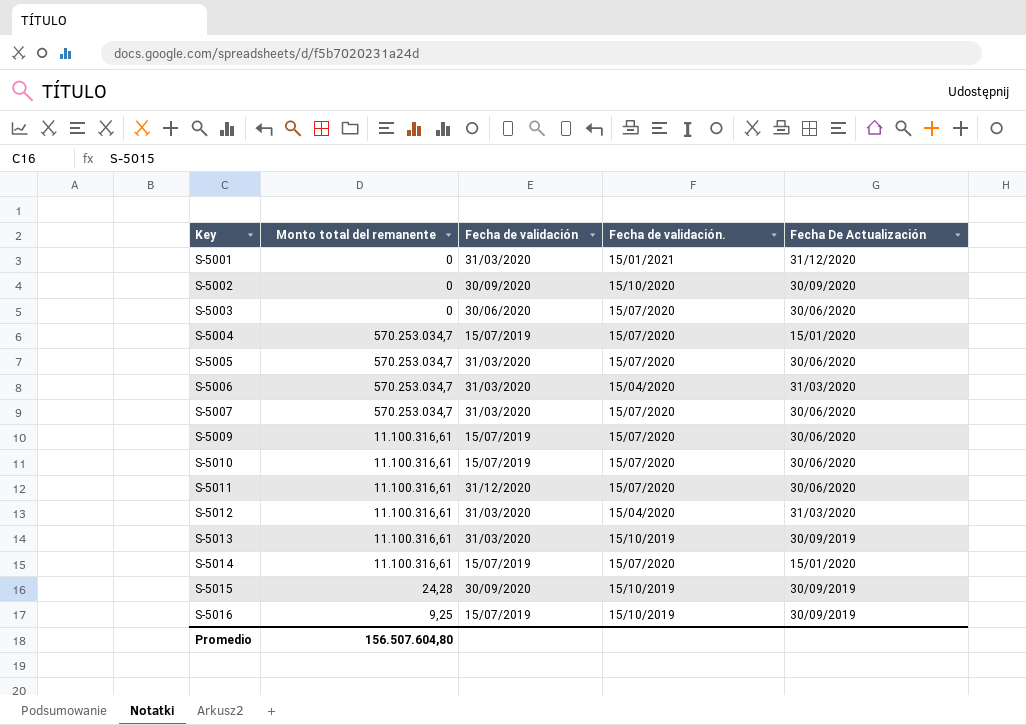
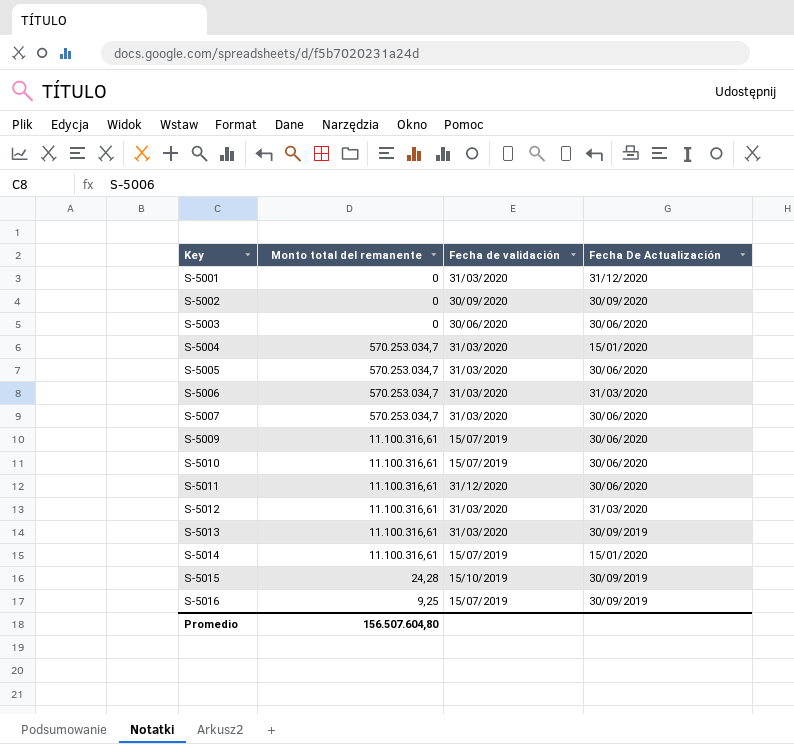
column Fecha de validación. | position: 4 -> none
S-5004 | Fecha de validación: 15/07/2019 -> 31/03/2020
S-5015 | Fecha de validación: 30/09/2020 -> 15/10/2019

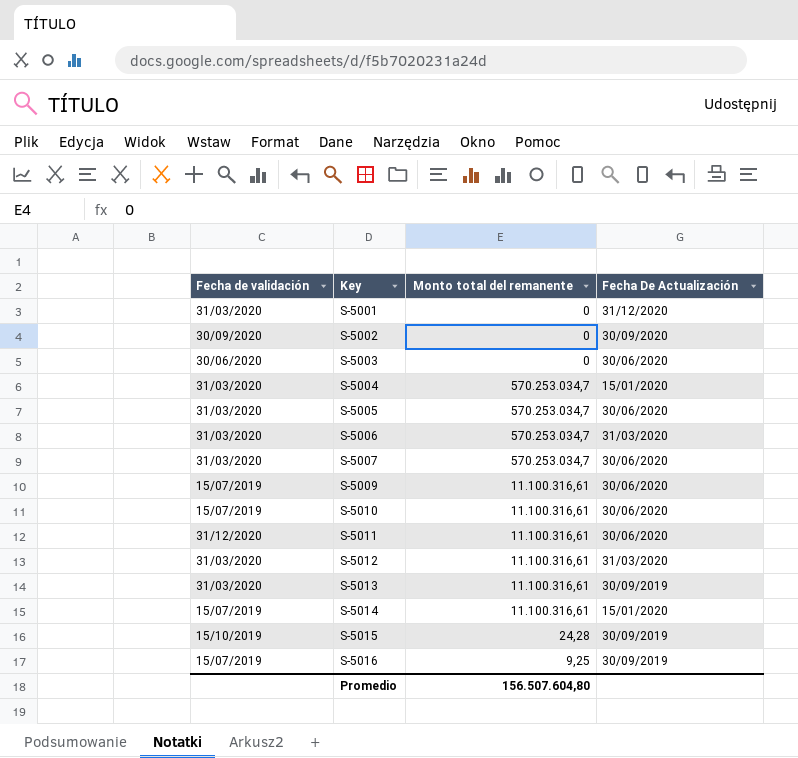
column Fecha de validación | position: 3 -> 1

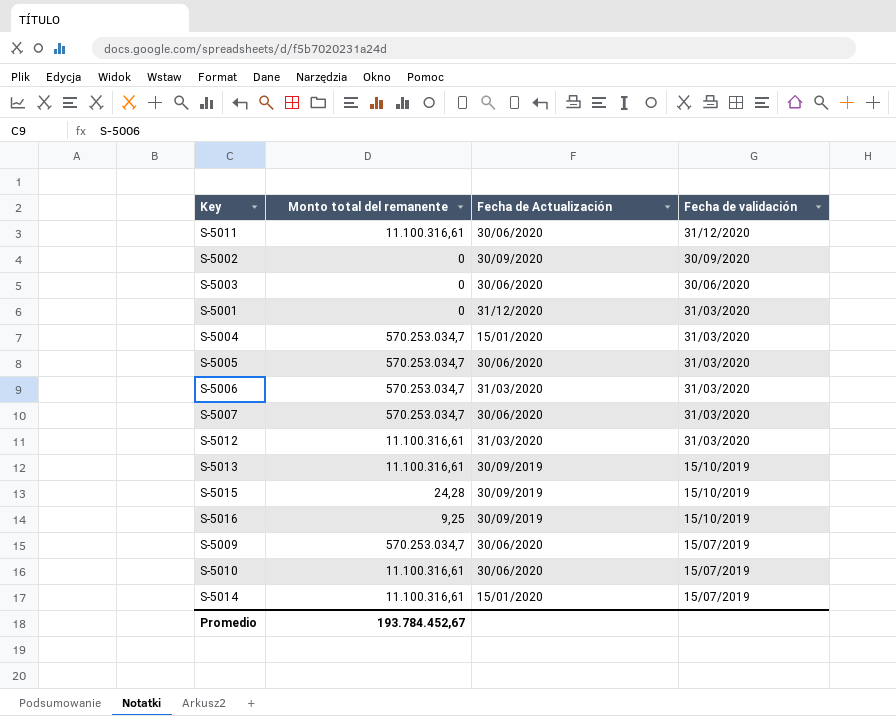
row order: Key ascending -> Fecha de validación descending
column name: Fecha De Actualización -> Fecha de Actualización
column Fecha de validación | position: 1 -> 4
S-5013 | Fecha de validación: 31/03/2020 -> 15/10/2019
S-5016 | Fecha de validación: 15/07/2019 -> 15/10/2019
S-5009 | Monto total del remanente: 11.100.316,61 -> 570.253.034,7
Promedio | Monto total del remanente: 156.507.604,80 -> 193.784.452,67

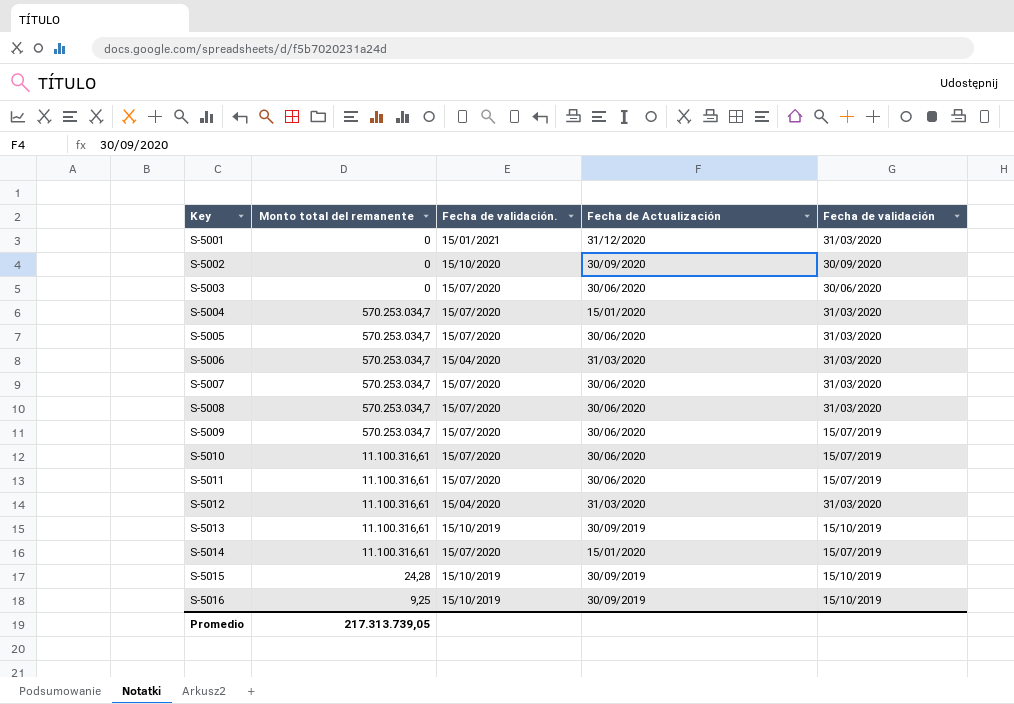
row order: Fecha de validación descending -> Key ascending
column Fecha de validación. | position: none -> 3
row S-5008: none -> 570.253.034,7 | 15/07/2020 | 30/06/2020 | 31/03/2020
S-5011 | Fecha de validación: 31/12/2020 -> 15/07/2019
Promedio | Monto total del remanente: 193.784.452,67 -> 217.313.739,05

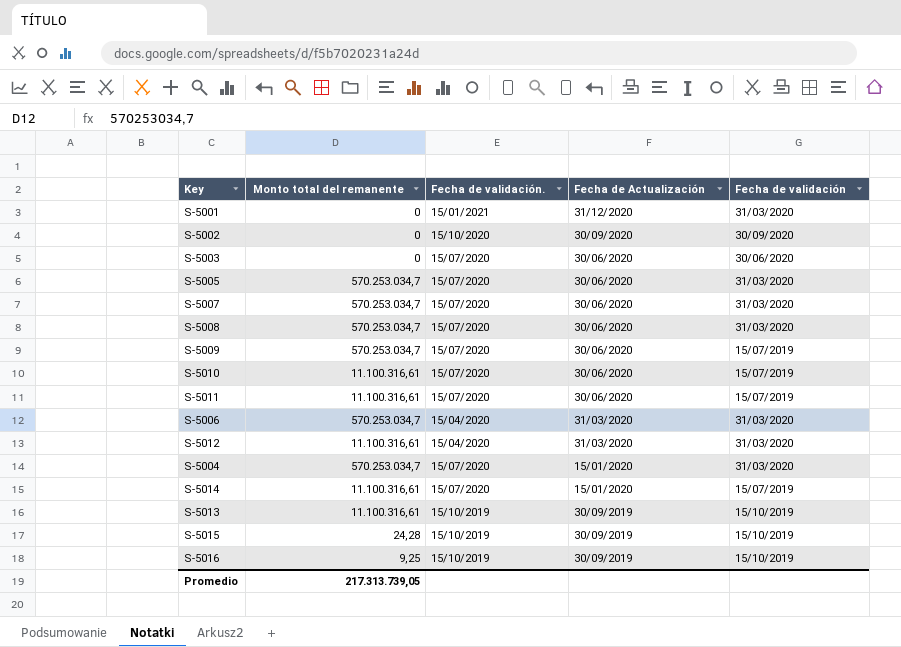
row order: Key ascending -> Fecha de Actualización descending

